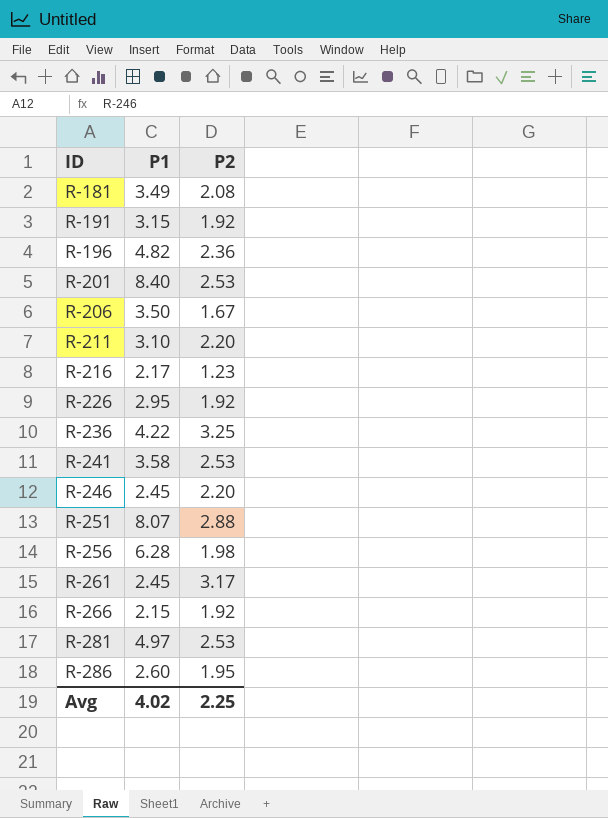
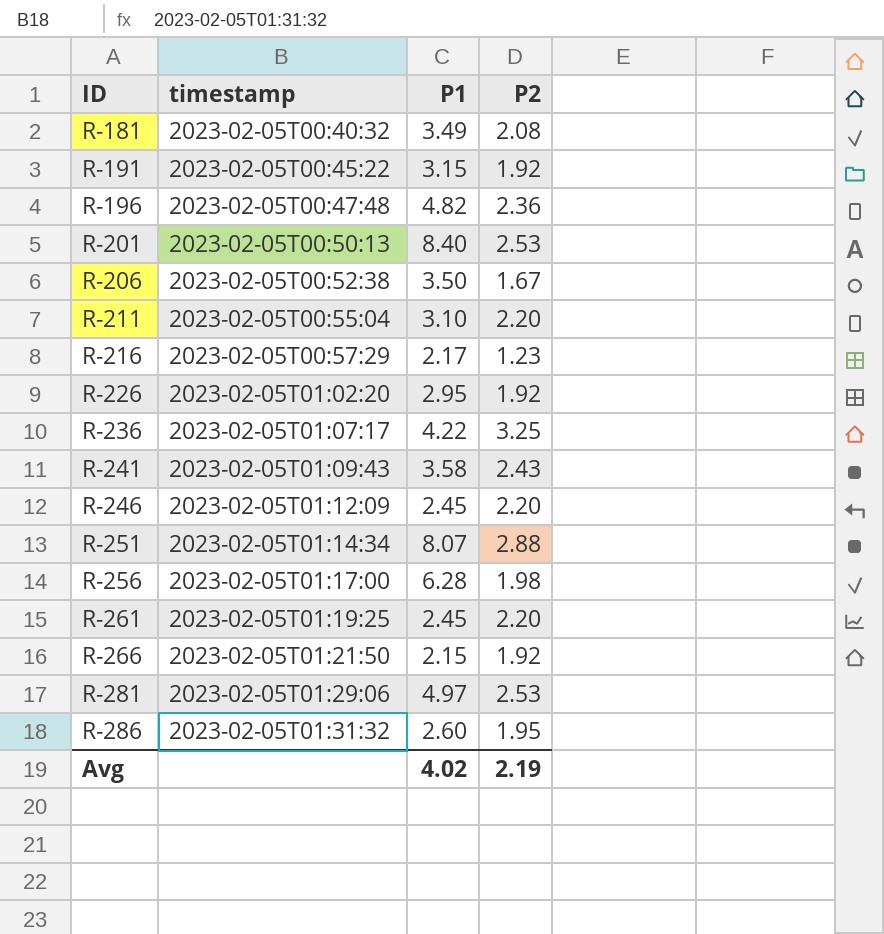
column timestamp | position: none -> 2
R-241 | P2: 2.53 -> 2.43
R-261 | P2: 3.17 -> 2.20
Avg | P2: 2.25 -> 2.19

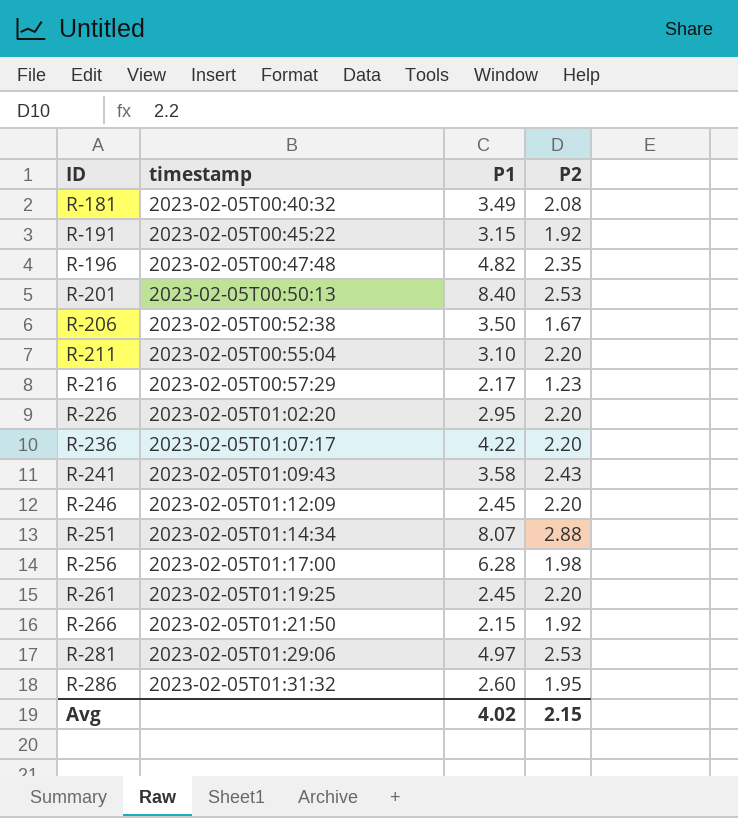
R-196 | P2: 2.36 -> 2.35
R-226 | P2: 1.92 -> 2.20
R-236 | P2: 3.25 -> 2.20
Avg | P2: 2.19 -> 2.15

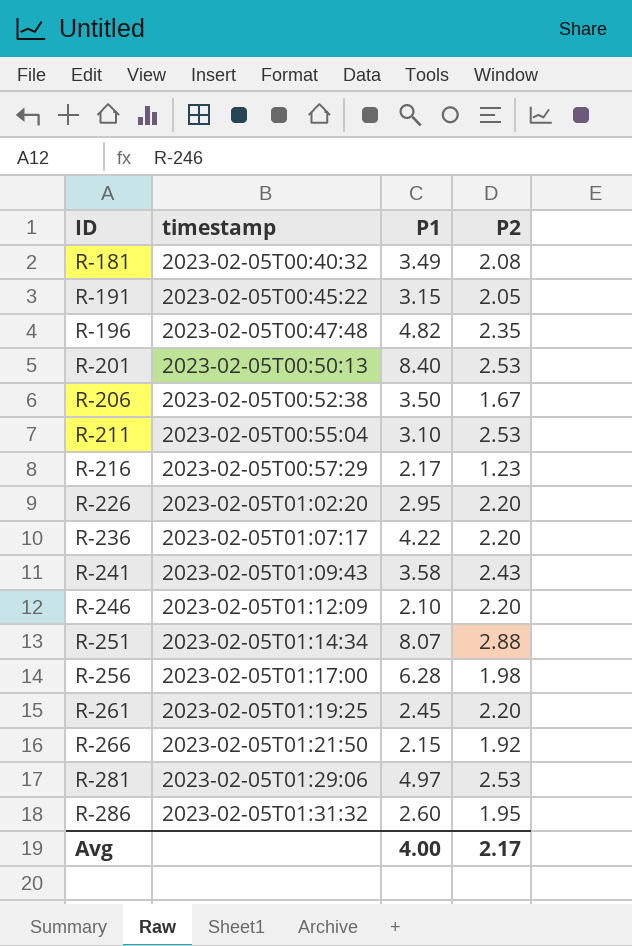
R-191 | P2: 1.92 -> 2.05
R-211 | P2: 2.20 -> 2.53
R-246 | P1: 2.45 -> 2.10
Avg | P1: 4.02 -> 4.00
Avg | P2: 2.15 -> 2.17

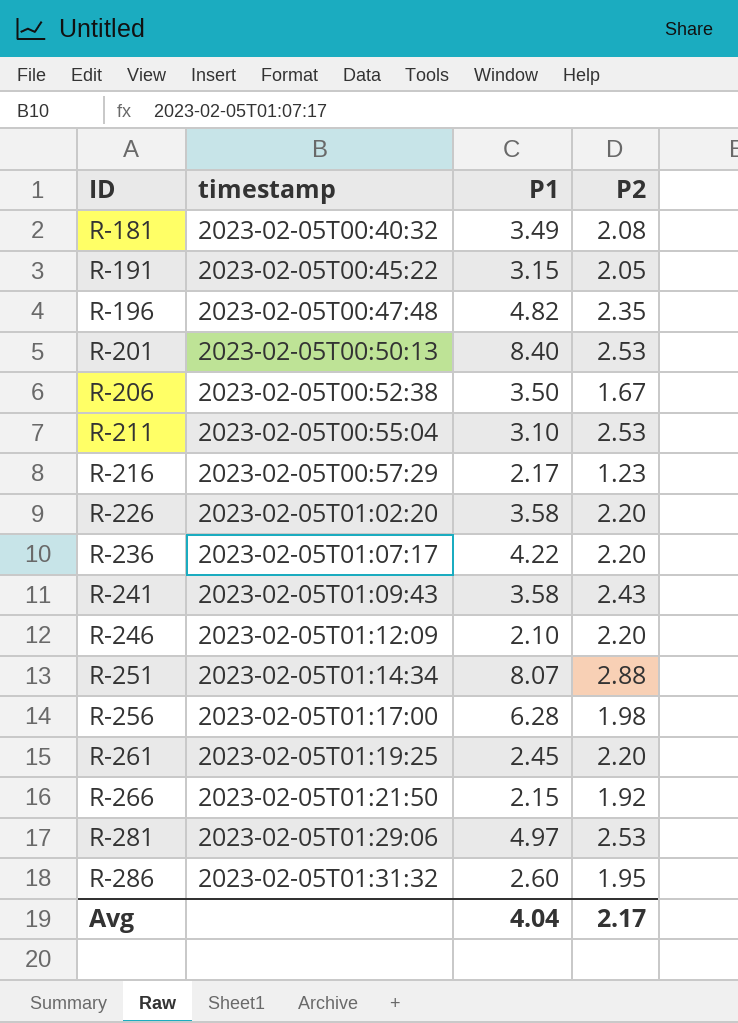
R-226 | P1: 2.95 -> 3.58
Avg | P1: 4.00 -> 4.04

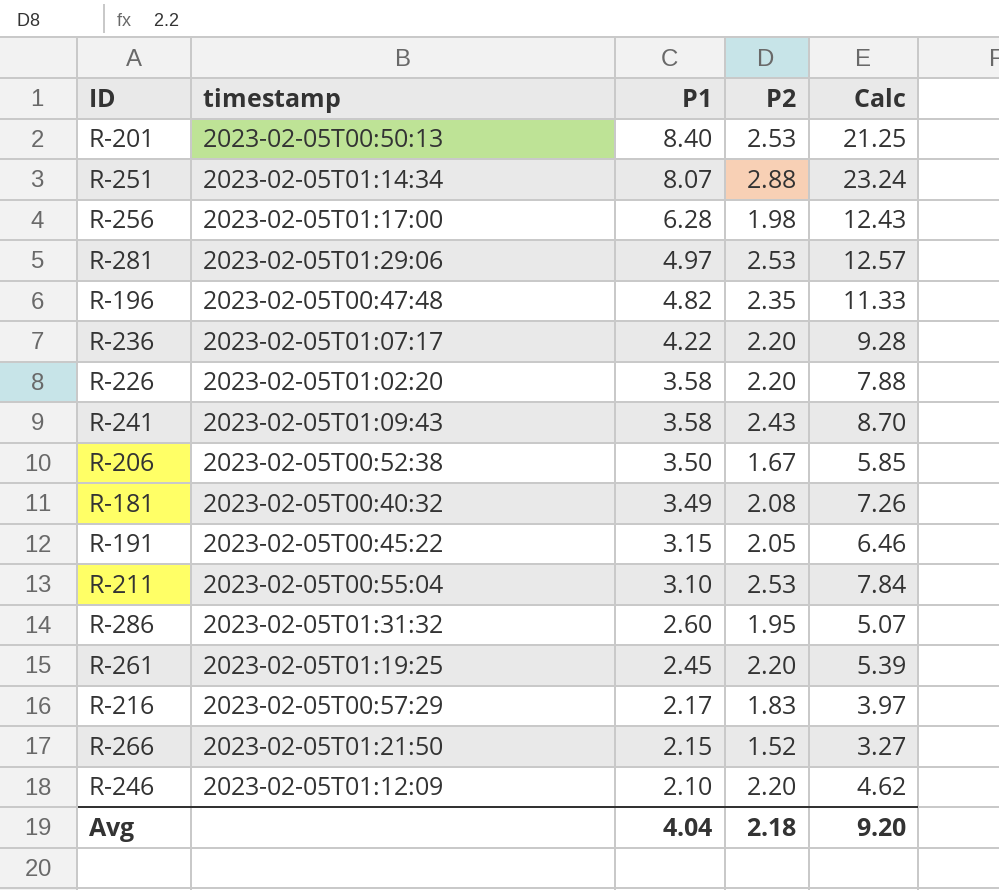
row order: ID ascending -> P1 descending
column Calc | formula: none -> [P1] * [P2]
R-216 | P2: 1.23 -> 1.83
R-266 | P2: 1.92 -> 1.52
Avg | P2: 2.17 -> 2.18

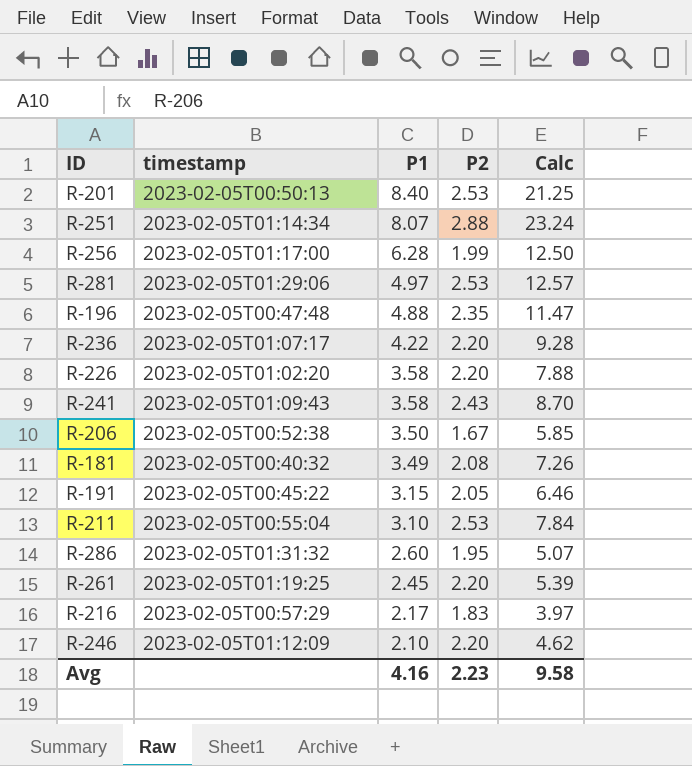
row R-266: 2023-02-05T01:21:50 | 2.15 | 1.52 | 3.27 -> none
R-256 | P2: 1.98 -> 1.99
R-256 | Calc: 12.43 -> 12.50
R-196 | P1: 4.82 -> 4.88
R-196 | Calc: 11.33 -> 11.47
Avg | P1: 4.04 -> 4.16
Avg | P2: 2.18 -> 2.23
Avg | Calc: 9.20 -> 9.58

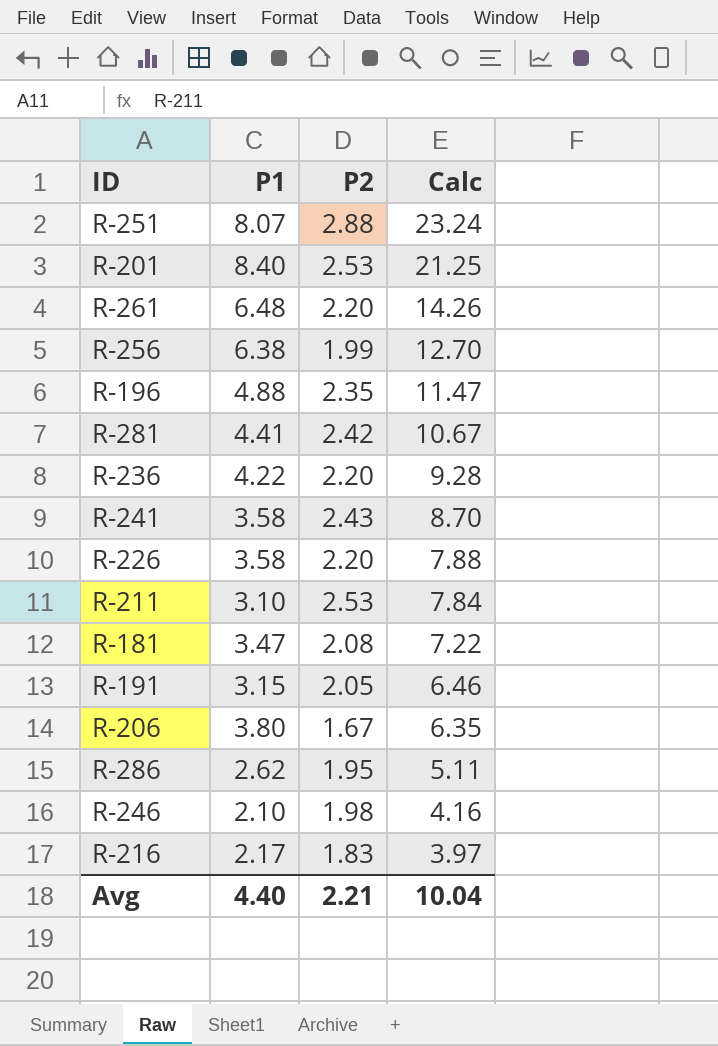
row order: P1 descending -> Calc descending
column timestamp | position: 2 -> none
R-261 | P1: 2.45 -> 6.48
R-261 | Calc: 5.39 -> 14.26
R-256 | P1: 6.28 -> 6.38
R-256 | Calc: 12.50 -> 12.70
R-281 | P1: 4.97 -> 4.41
R-281 | P2: 2.53 -> 2.42
R-281 | Calc: 12.57 -> 10.67
R-181 | P1: 3.49 -> 3.47
R-181 | Calc: 7.26 -> 7.22
R-206 | P1: 3.50 -> 3.80
R-206 | Calc: 5.85 -> 6.35
R-286 | P1: 2.60 -> 2.62
R-286 | Calc: 5.07 -> 5.11
R-246 | P2: 2.20 -> 1.98
R-246 | Calc: 4.62 -> 4.16
Avg | P1: 4.16 -> 4.40
Avg | P2: 2.23 -> 2.21
Avg | Calc: 9.58 -> 10.04

